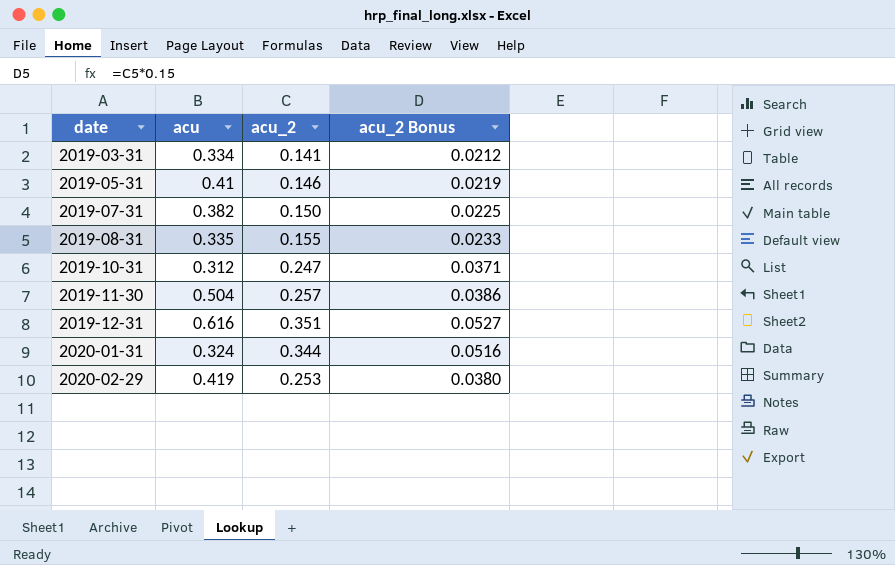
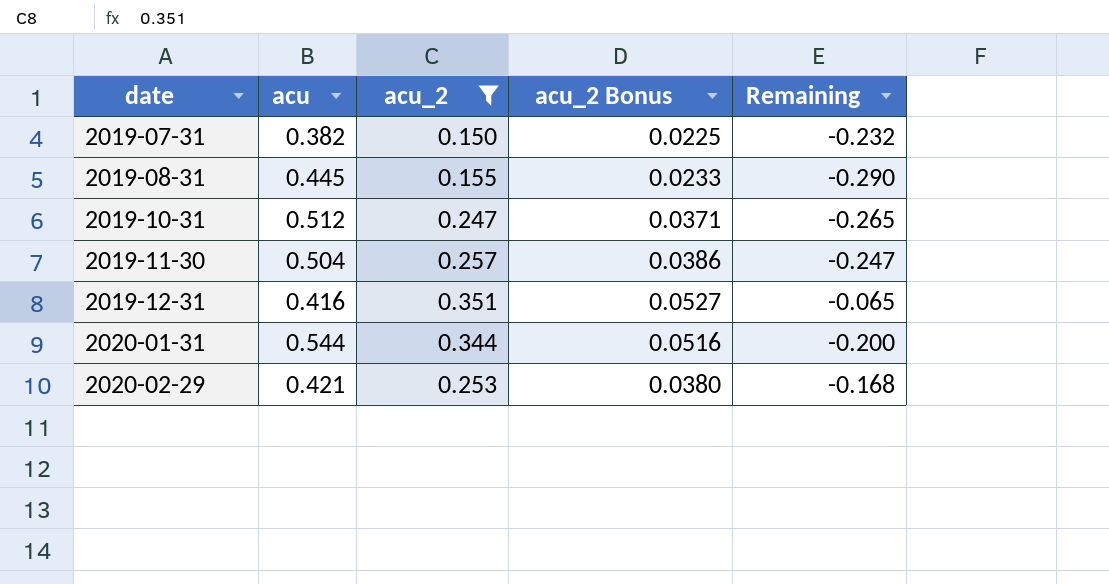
filter: none -> acu_2 >= 0.150
column Remaining | formula: none -> [acu_2] - [acu]
2019-08-31 | acu: 0.335 -> 0.445
2019-10-31 | acu: 0.312 -> 0.512
2019-12-31 | acu: 0.616 -> 0.416
2020-01-31 | acu: 0.324 -> 0.544
2020-02-29 | acu: 0.419 -> 0.421

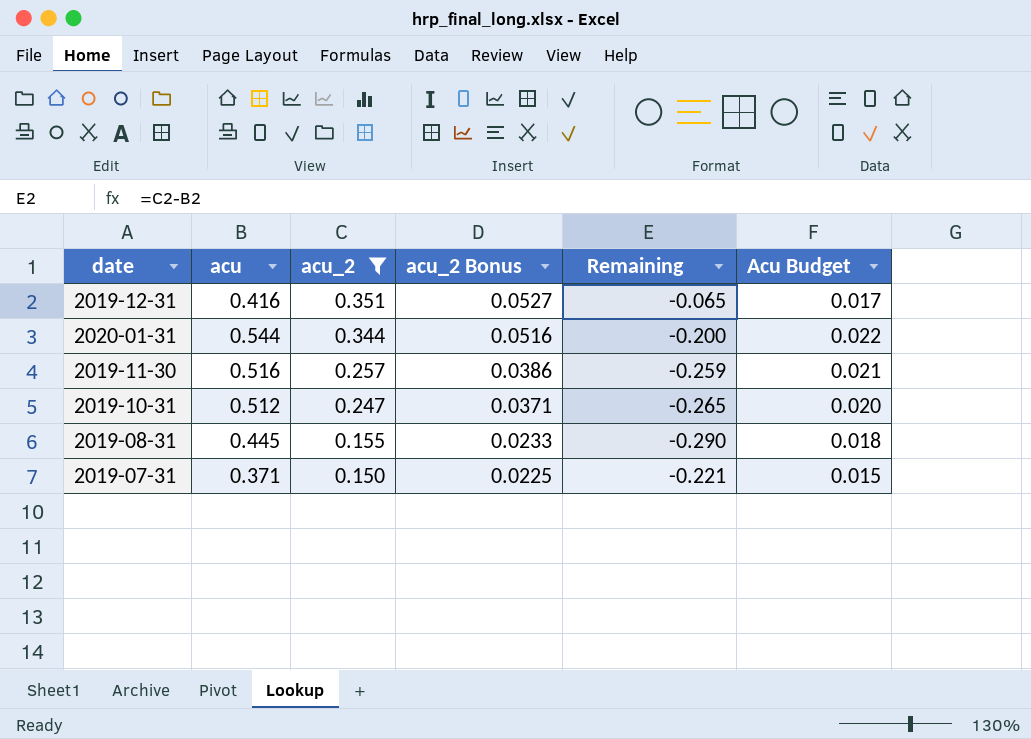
row order: date ascending -> acu_2 descending
column Acu Budget | formula: none -> [acu] * 0.04
row 2020-02-29: 0.421 | 0.253 | 0.0380 | -0.168 -> none
2019-11-30 | acu: 0.504 -> 0.516
2019-11-30 | Remaining: -0.247 -> -0.259
2019-07-31 | acu: 0.382 -> 0.371
2019-07-31 | Remaining: -0.232 -> -0.221

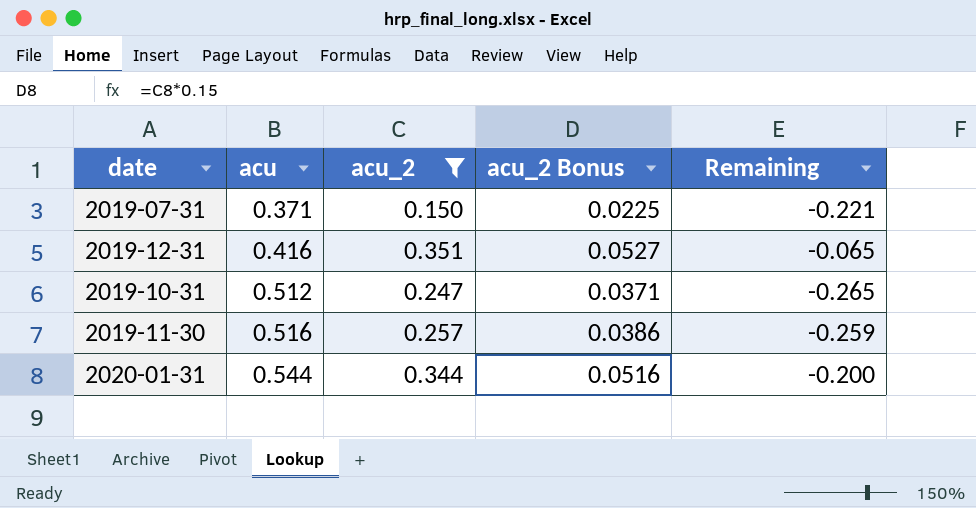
row order: acu_2 descending -> acu ascending
column Acu Budget | formula: [acu] * 0.04 -> none
row 2019-08-31: 0.445 | 0.155 | 0.0233 | -0.290 | 0.018 -> none

